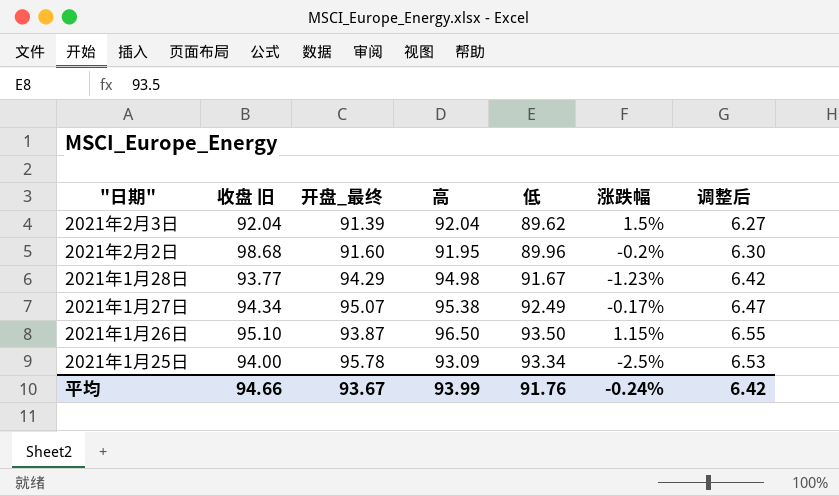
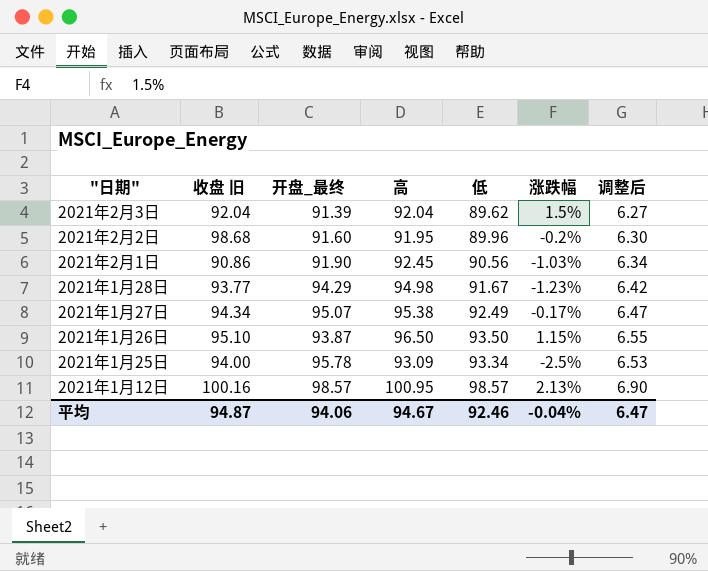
row 2021年2月1日: none -> 90.86 | 91.90 | 92.45 | 90.56 | -1.03% | 6.34
row 2021年1月12日: none -> 100.16 | 98.57 | 100.95 | 98.57 | 2.13% | 6.90
平均 | 收盘 旧: 94.66 -> 94.87
平均 | 开盘_最终: 93.67 -> 94.06
平均 | 高: 93.99 -> 94.67
平均 | 低: 91.76 -> 92.46
平均 | 涨跌幅: -0.24% -> -0.04%
平均 | 调整后: 6.42 -> 6.47

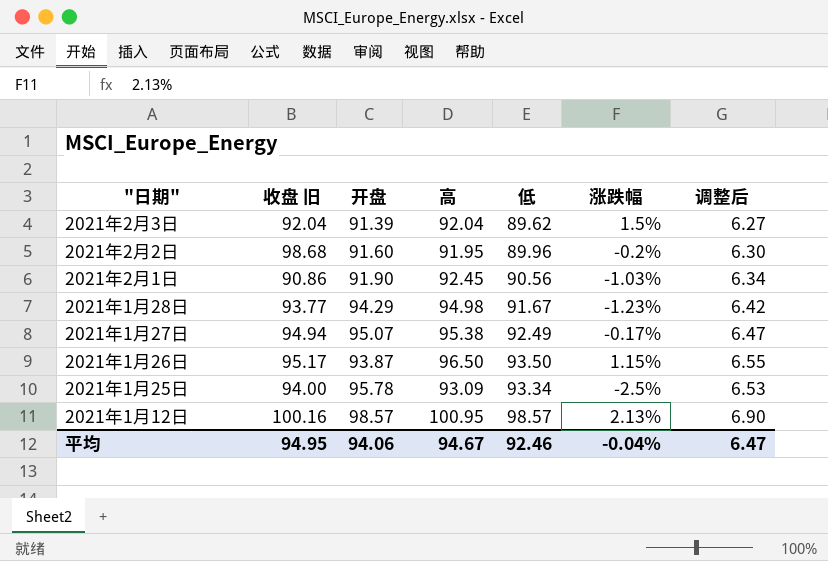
column name: 开盘_最终 -> 开盘
2021年1月27日 | 收盘 旧: 94.34 -> 94.94
2021年1月26日 | 收盘 旧: 95.10 -> 95.17
平均 | 收盘 旧: 94.87 -> 94.95

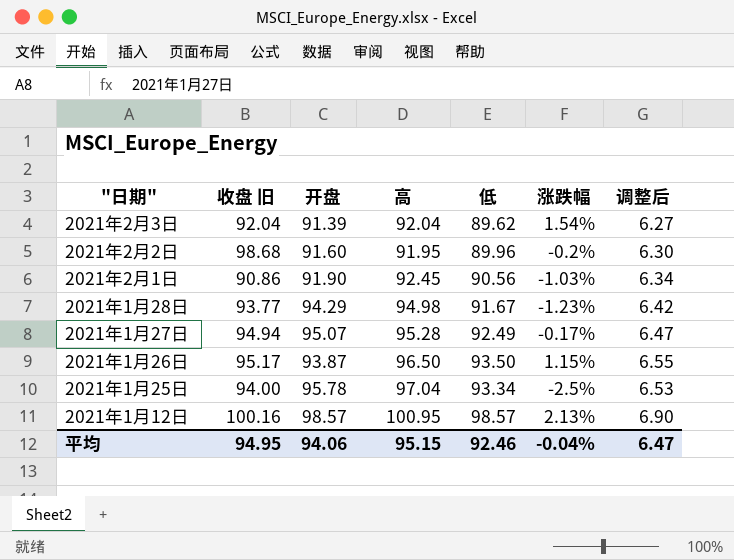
2021年2月3日 | 涨跌幅: 1.5% -> 1.54%
2021年1月27日 | 高: 95.38 -> 95.28
2021年1月25日 | 高: 93.09 -> 97.04
平均 | 高: 94.67 -> 95.15

